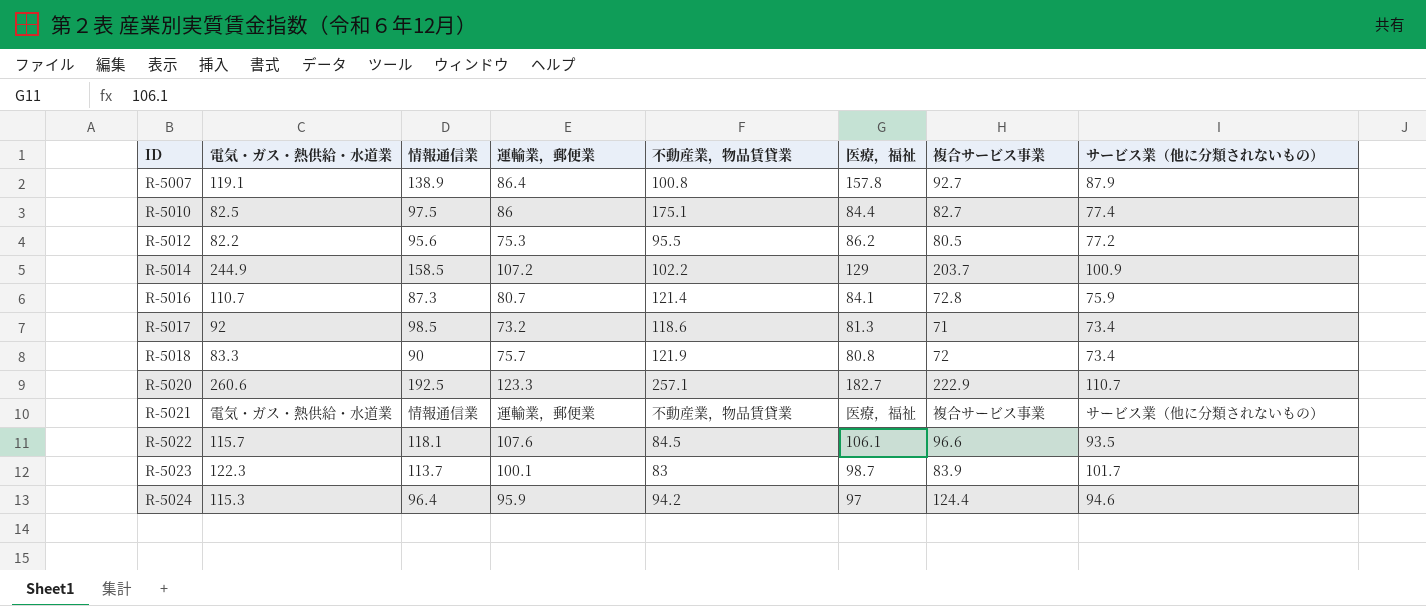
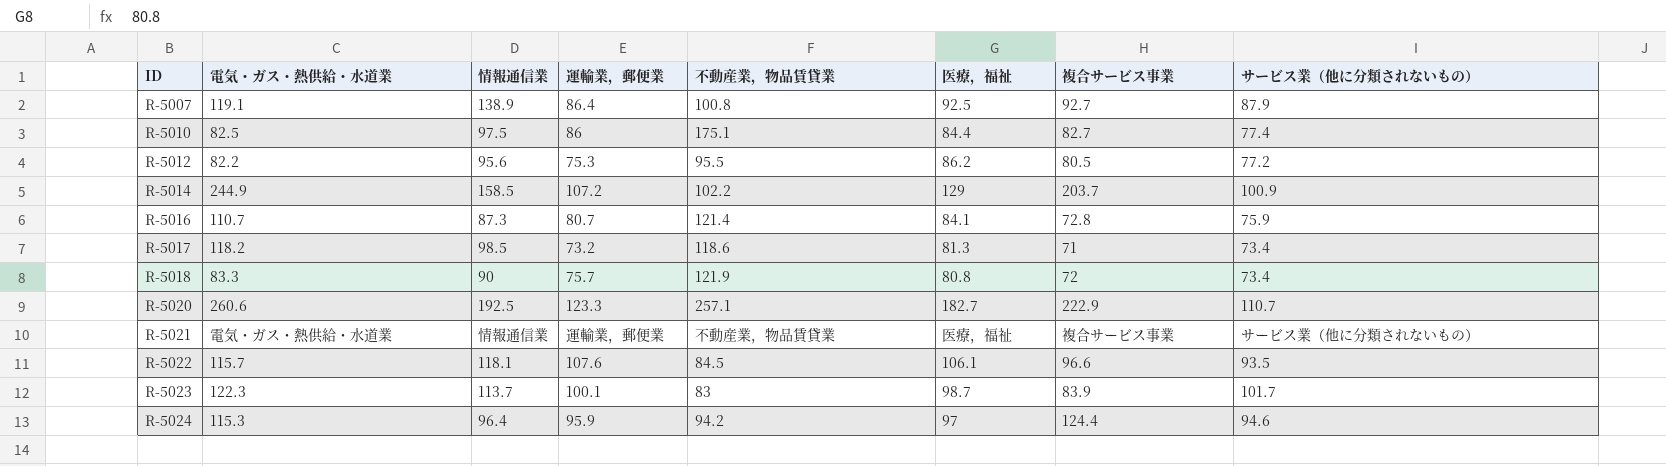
R-5007 | 医療，福祉: 157.8 -> 92.5
R-5017 | 電気・ガス・熱供給・水道業: 92 -> 118.2

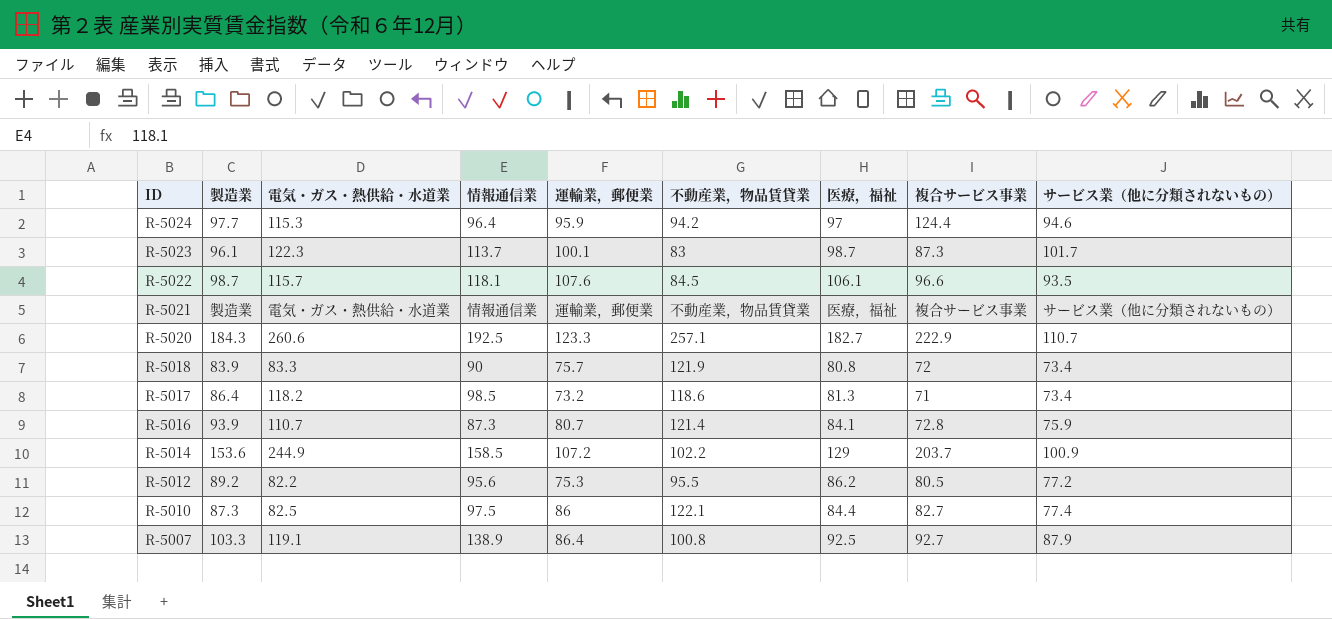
row order: ID ascending -> ID descending
column 製造業 | position: none -> 2
R-5023 | 複合サービス事業: 83.9 -> 87.3
R-5010 | 不動産業，物品賃貸業: 175.1 -> 122.1

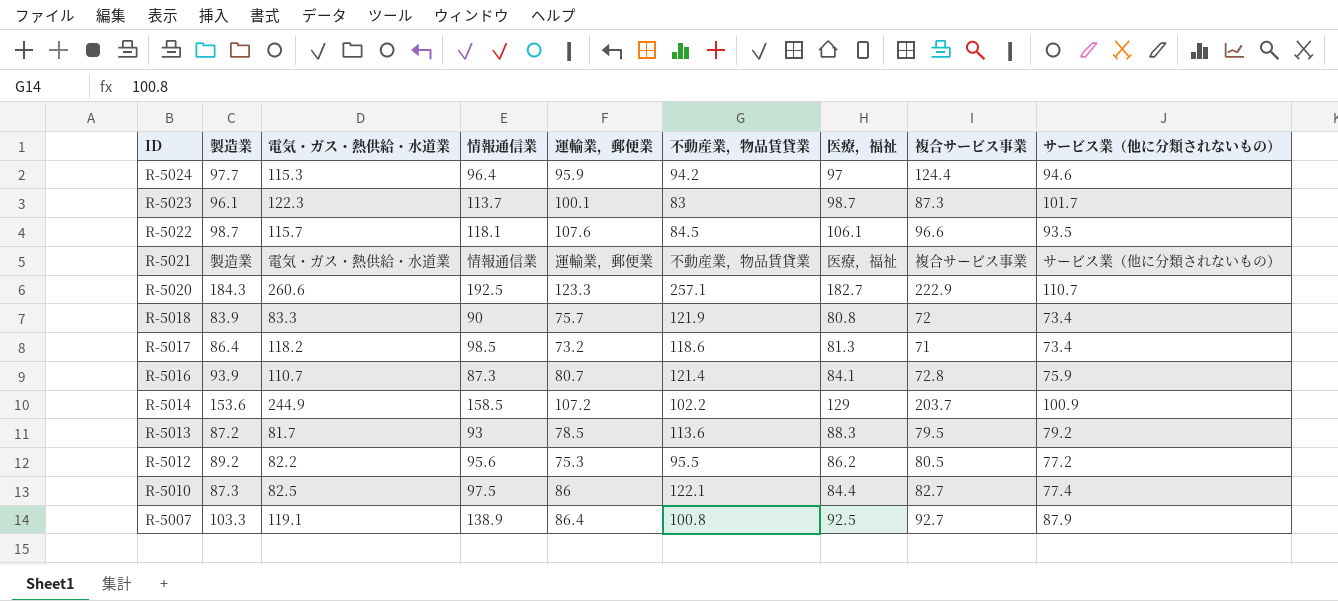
row R-5013: none -> 87.2 | 81.7 | 93 | 78.5 | 113.6 | 88.3 | 79.5 | 79.2

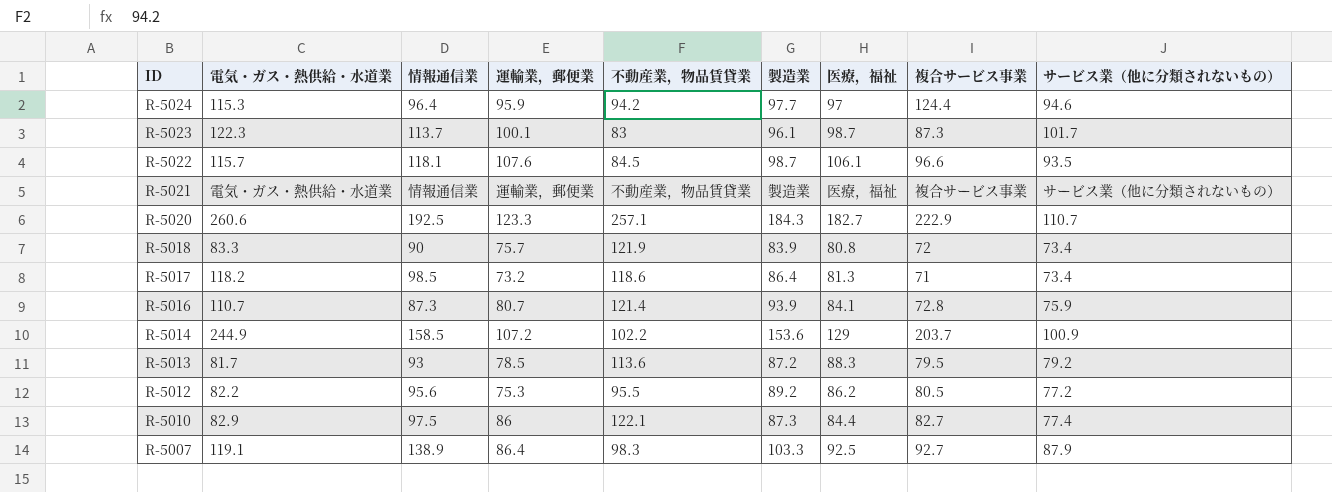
column 製造業 | position: 2 -> 6
R-5010 | 電気・ガス・熱供給・水道業: 82.5 -> 82.9
R-5007 | 不動産業，物品賃貸業: 100.8 -> 98.3

